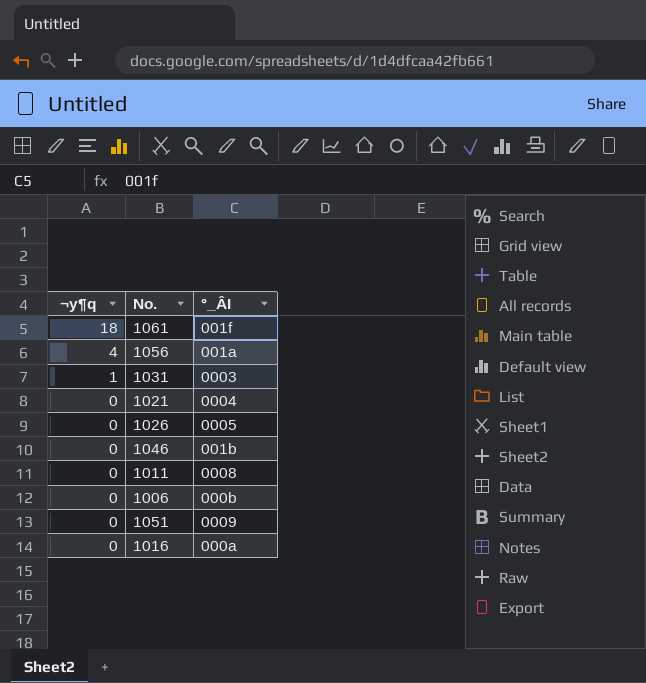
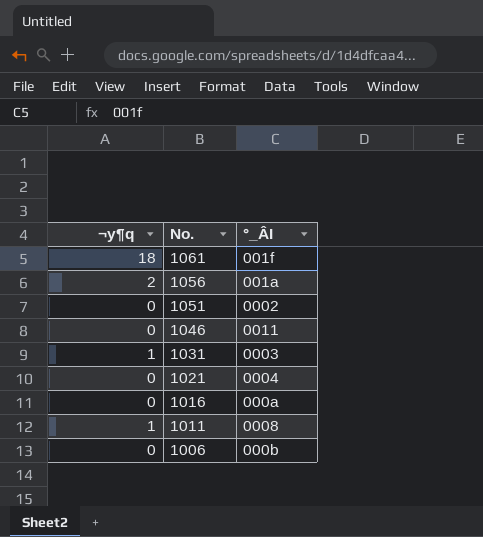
row order: ¬y¶q descending -> No. descending
row 1026: 0 | 0005 -> none
1056 | ¬y¶q: 4 -> 2
1051 | °_ÂI: 0009 -> 0002
1046 | °_ÂI: 001b -> 0011
1011 | ¬y¶q: 0 -> 1

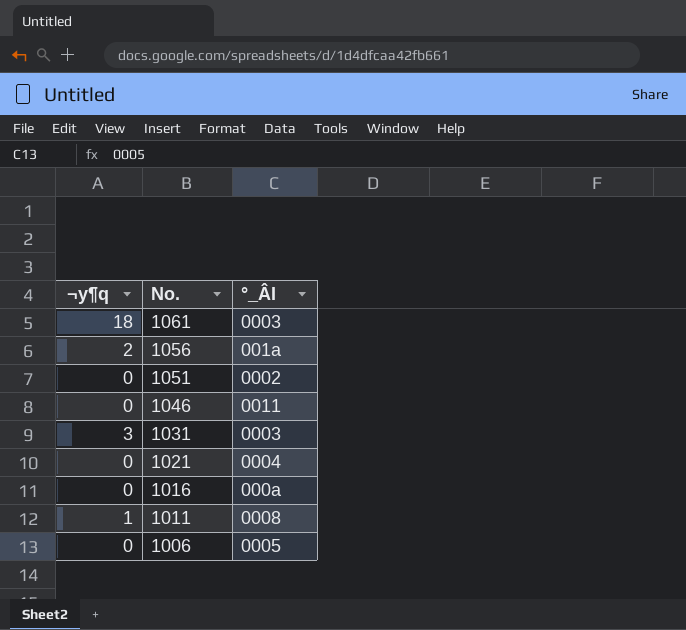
1061 | °_ÂI: 001f -> 0003
1031 | ¬y¶q: 1 -> 3
1006 | °_ÂI: 000b -> 0005

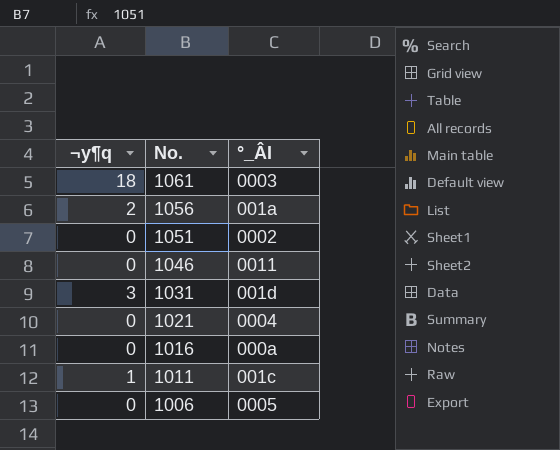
1031 | °_ÂI: 0003 -> 001d
1011 | °_ÂI: 0008 -> 001c

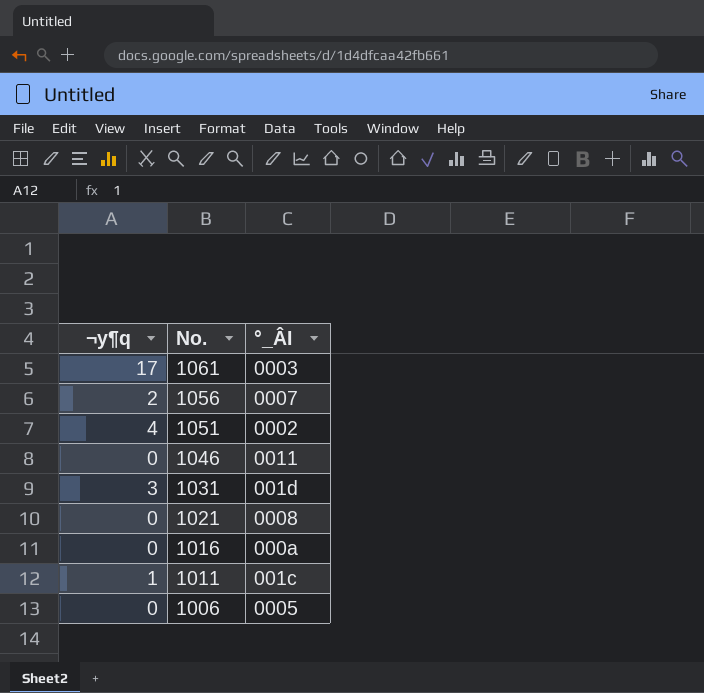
1061 | ¬y¶q: 18 -> 17
1056 | °_ÂI: 001a -> 0007
1051 | ¬y¶q: 0 -> 4
1021 | °_ÂI: 0004 -> 0008

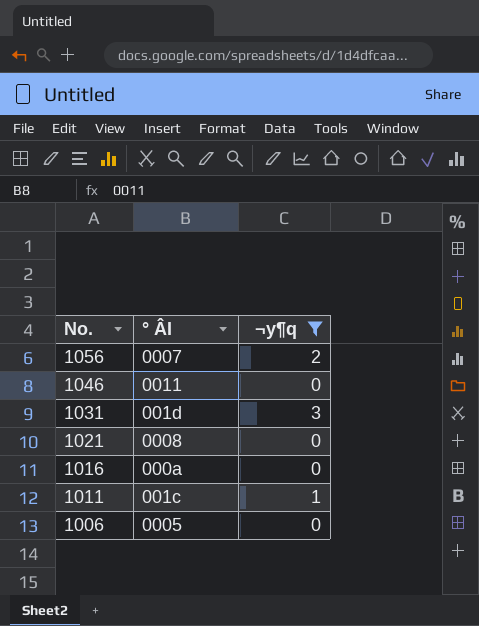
filter: none -> ¬y¶q <= 3
column name: °_ÂI -> ° ÂI
column ¬y¶q | position: 1 -> 3

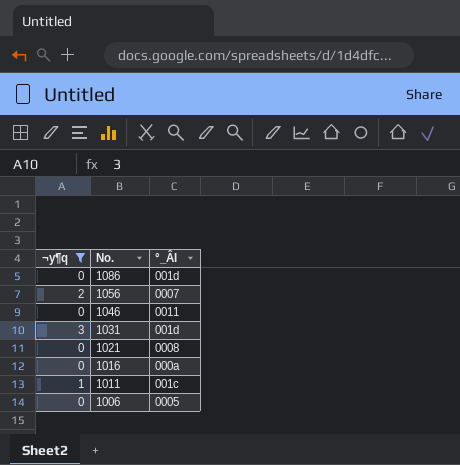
column ¬y¶q | position: 3 -> 1
column name: ° ÂI -> °_ÂI
row 1086: none -> 0 | 001d

